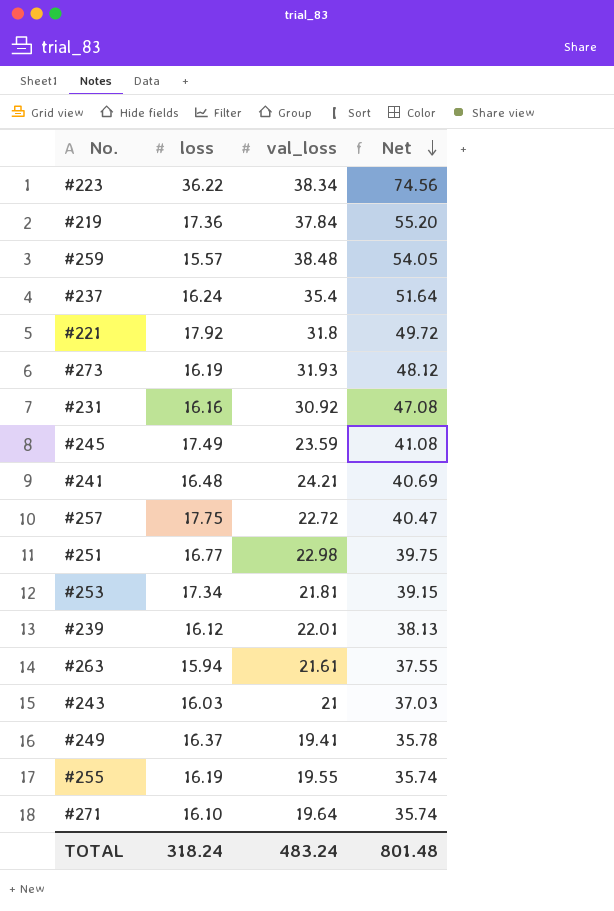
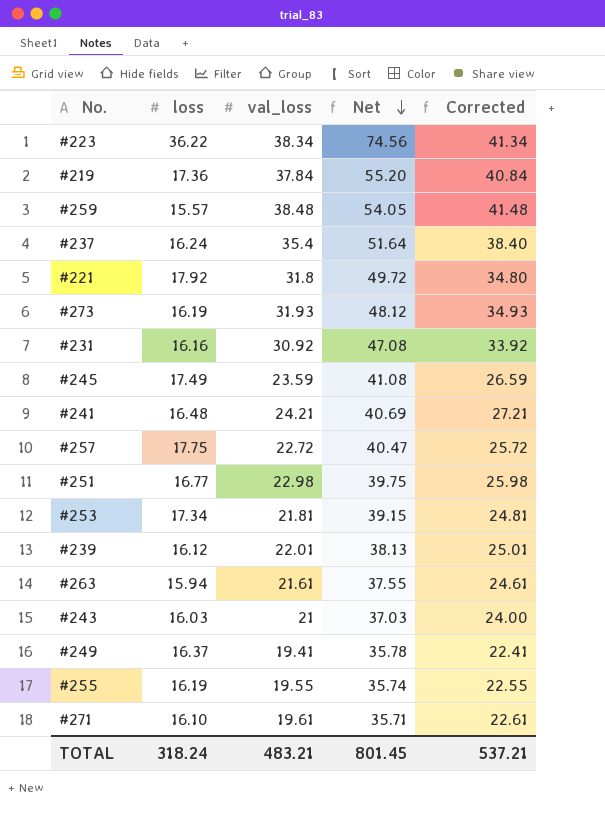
column Corrected | formula: none -> [val_loss] + 3
#271 | val_loss: 19.64 -> 19.61
#271 | Net: 35.74 -> 35.71
TOTAL | val_loss: 483.24 -> 483.21
TOTAL | Net: 801.48 -> 801.45

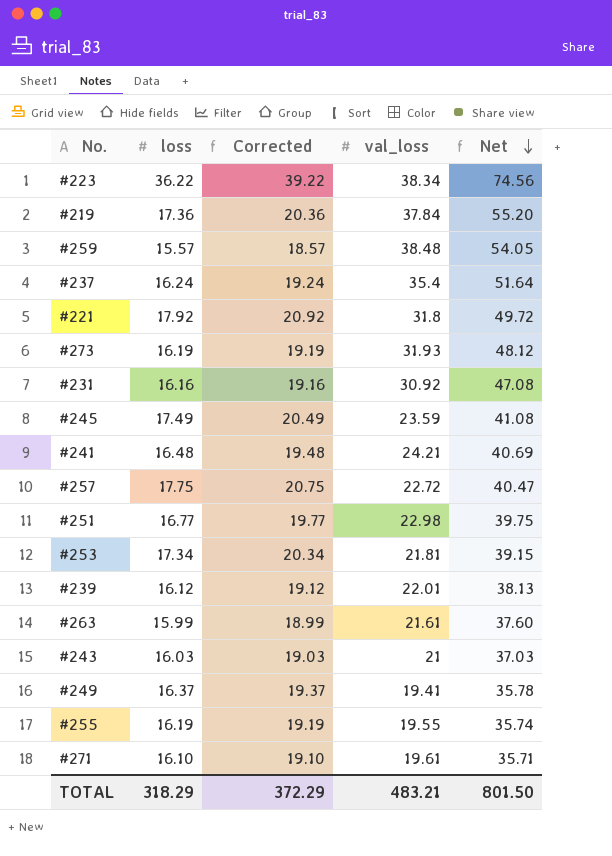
column Corrected | formula: [val_loss] + 3 -> [loss] + 3
column Corrected | position: 5 -> 3
#263 | loss: 15.94 -> 15.99
#263 | Net: 37.55 -> 37.60
TOTAL | loss: 318.24 -> 318.29
TOTAL | Corrected: 537.21 -> 372.29
TOTAL | Net: 801.45 -> 801.50

